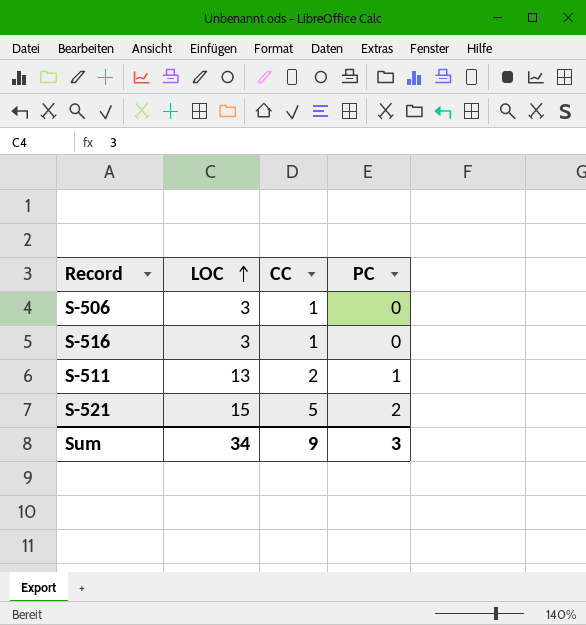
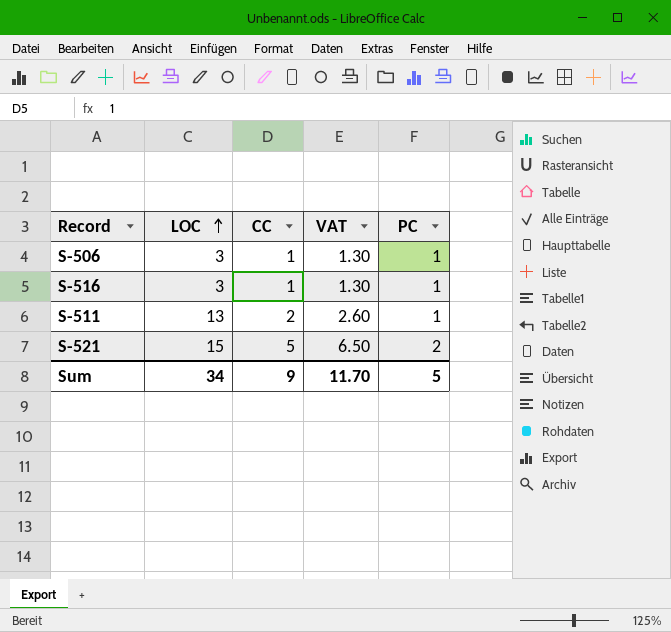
column VAT | formula: none -> [CC] * 1.3
S-506 | PC: 0 -> 1
S-516 | PC: 0 -> 1
Sum | PC: 3 -> 5

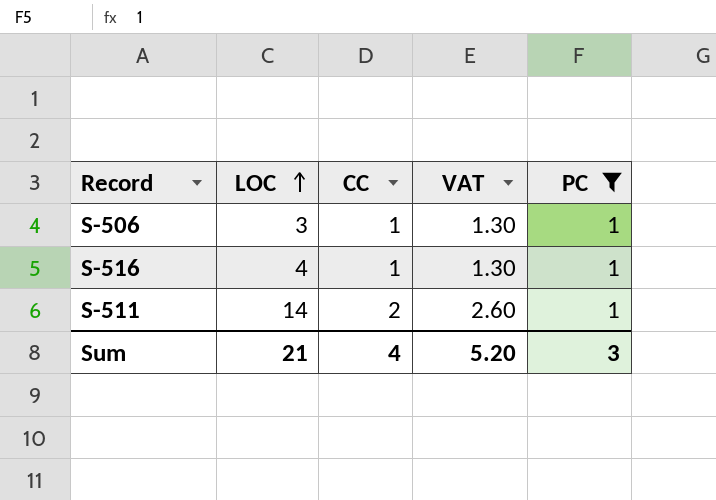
filter: none -> PC = 1
S-516 | LOC: 3 -> 4
S-511 | LOC: 13 -> 14
Sum | LOC: 34 -> 21
Sum | CC: 9 -> 4
Sum | VAT: 11.70 -> 5.20
Sum | PC: 5 -> 3

